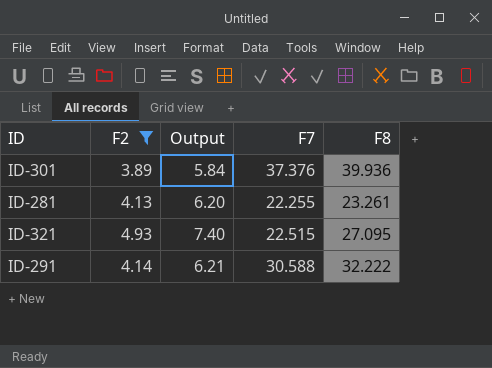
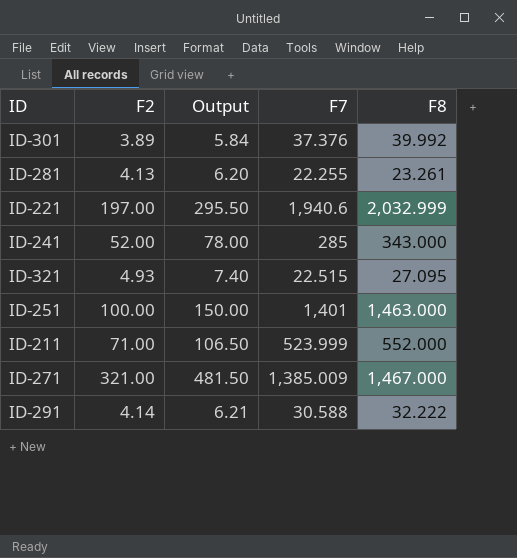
filter: F2 <= 4.93 -> none
ID-301 | F8: 39.936 -> 39.992

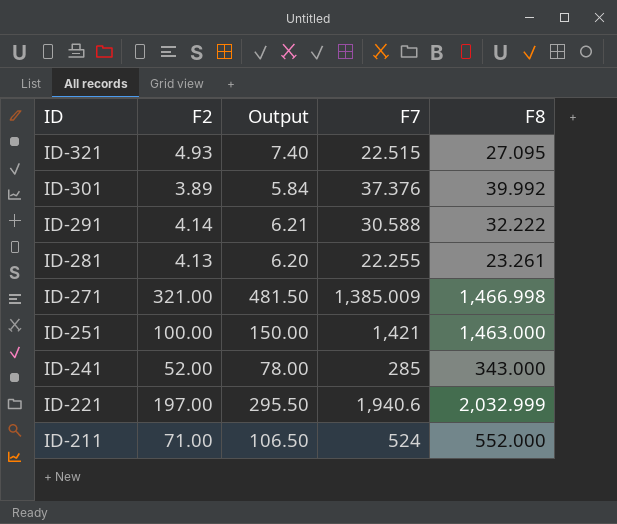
row order: none -> ID descending
ID-271 | F8: 1,467.000 -> 1,466.998
ID-251 | F7: 1,401 -> 1,421
ID-211 | F7: 523.999 -> 524

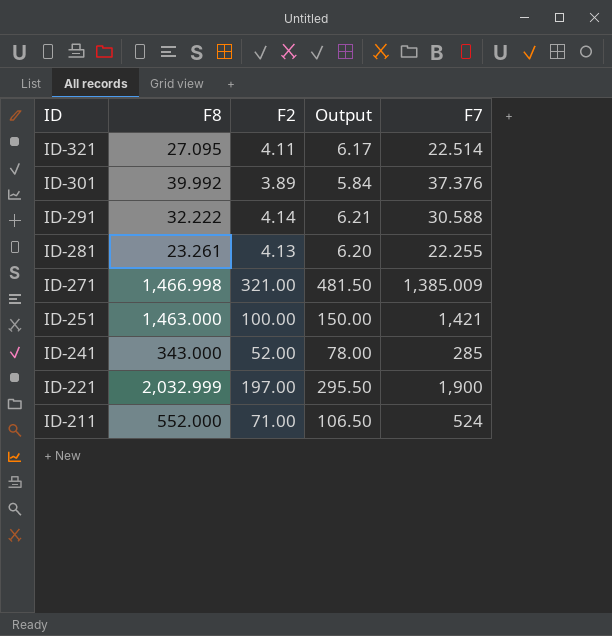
column F8 | position: 5 -> 2
ID-321 | F2: 4.93 -> 4.11
ID-321 | Output: 7.40 -> 6.17
ID-321 | F7: 22.515 -> 22.514
ID-221 | F7: 1,940.6 -> 1,900

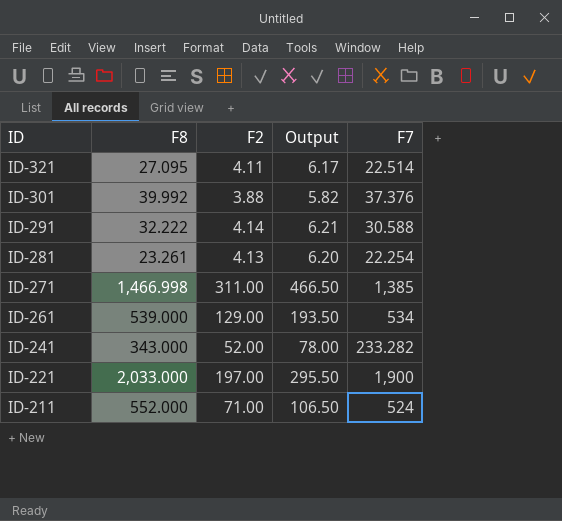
row ID-251: 1,463.000 | 100.00 | 150.00 | 1,421 -> none
ID-301 | F2: 3.89 -> 3.88
ID-301 | Output: 5.84 -> 5.82
ID-281 | F7: 22.255 -> 22.254
ID-271 | F2: 321.00 -> 311.00
ID-271 | Output: 481.50 -> 466.50
ID-271 | F7: 1,385.009 -> 1,385
row ID-261: none -> 539.000 | 129.00 | 193.50 | 534
ID-241 | F7: 285 -> 233.282
ID-221 | F8: 2,032.999 -> 2,033.000

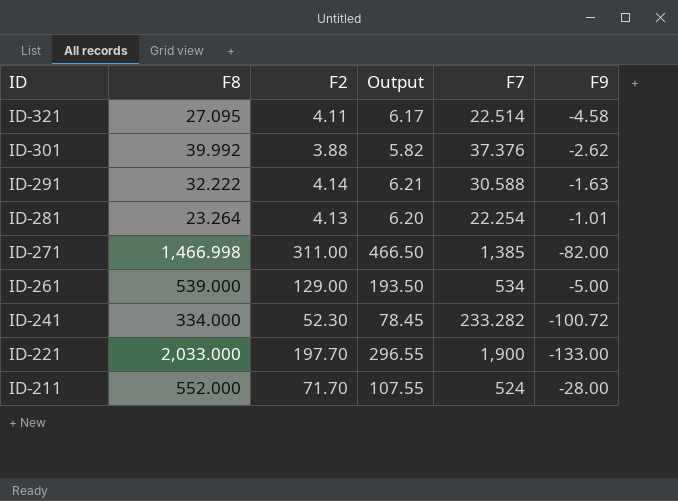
column F9 | formula: none -> [F7] - [F8]
ID-281 | F8: 23.261 -> 23.264
ID-241 | F8: 343.000 -> 334.000
ID-241 | F2: 52.00 -> 52.30
ID-241 | Output: 78.00 -> 78.45
ID-221 | F2: 197.00 -> 197.70
ID-221 | Output: 295.50 -> 296.55
ID-211 | F2: 71.00 -> 71.70
ID-211 | Output: 106.50 -> 107.55

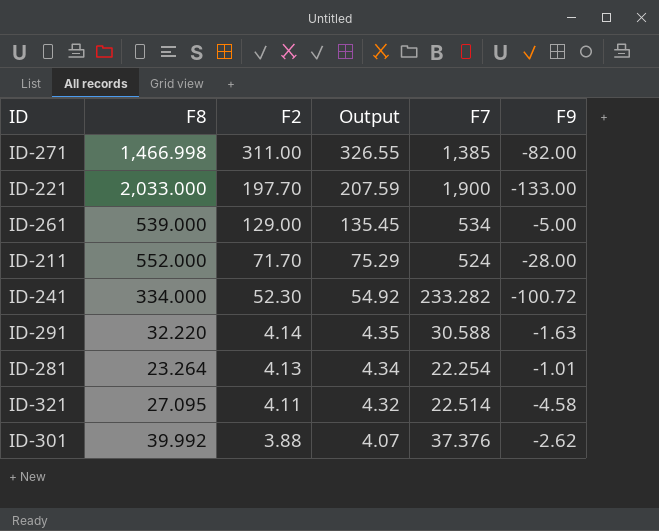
row order: ID descending -> F2 descending
column Output | formula: [F2] * 1.5 -> [F2] * 1.05
ID-291 | F8: 32.222 -> 32.220

